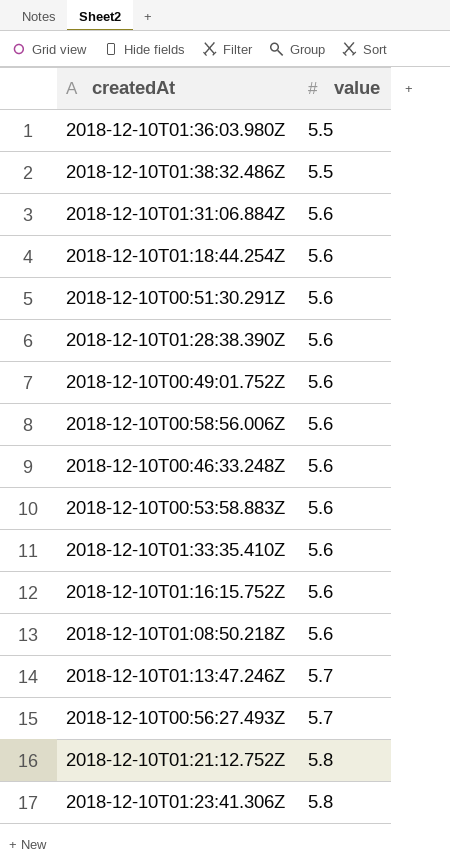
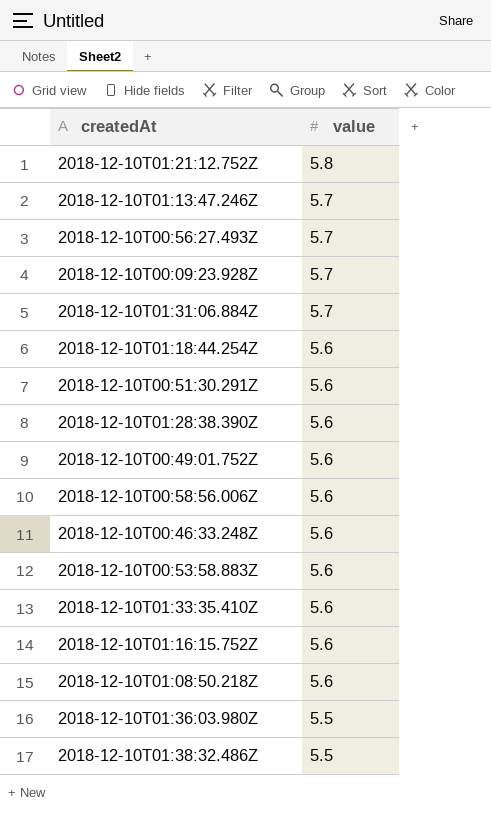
row order: value ascending -> value descending
row 2018-12-10T01:23:41.306Z: 5.8 -> none
row 2018-12-10T00:09:23.928Z: none -> 5.7
2018-12-10T01:31:06.884Z | value: 5.6 -> 5.7

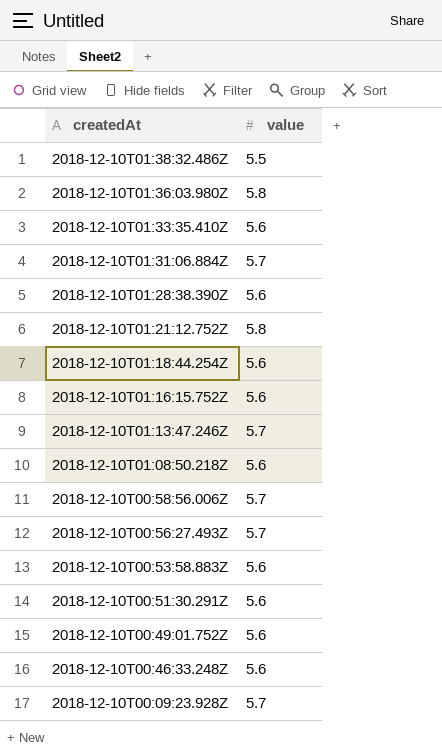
row order: value descending -> createdAt descending
2018-12-10T01:36:03.980Z | value: 5.5 -> 5.8
2018-12-10T00:58:56.006Z | value: 5.6 -> 5.7

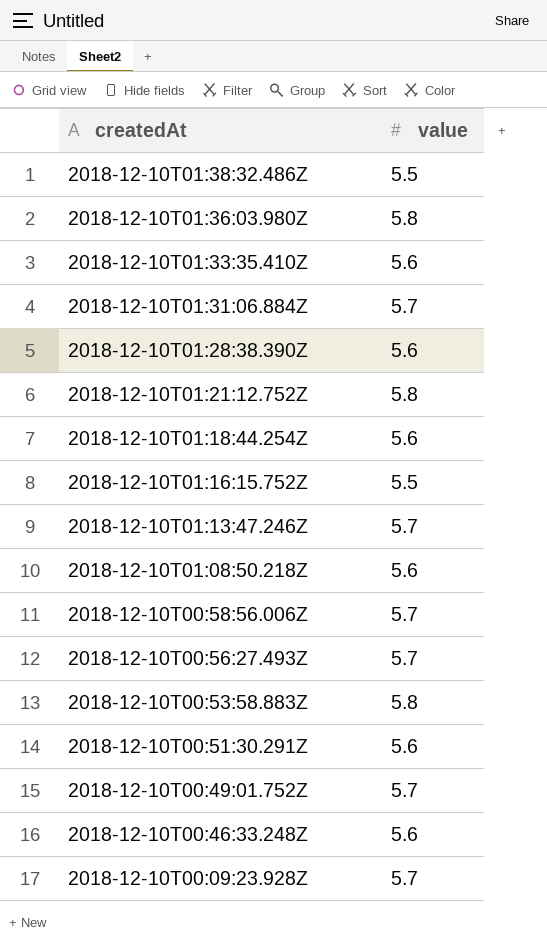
2018-12-10T01:16:15.752Z | value: 5.6 -> 5.5
2018-12-10T00:53:58.883Z | value: 5.6 -> 5.8
2018-12-10T00:49:01.752Z | value: 5.6 -> 5.7

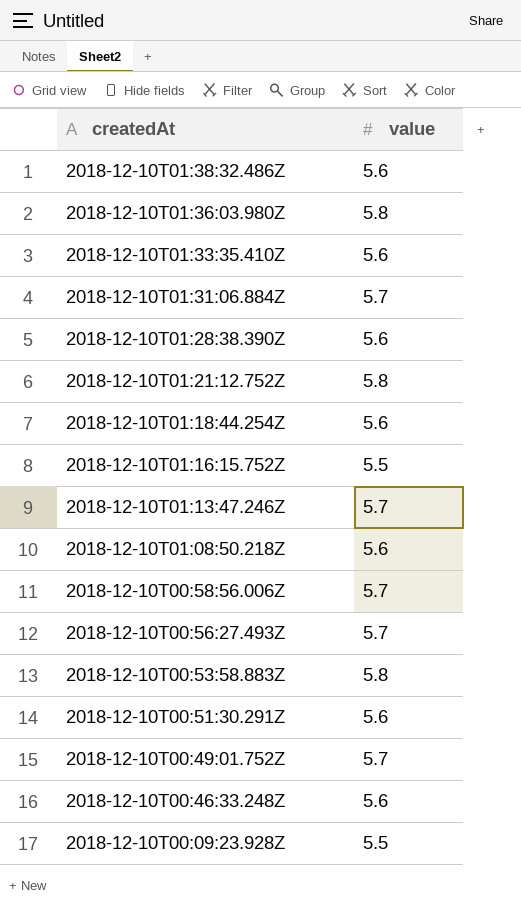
2018-12-10T01:38:32.486Z | value: 5.5 -> 5.6
2018-12-10T00:09:23.928Z | value: 5.7 -> 5.5

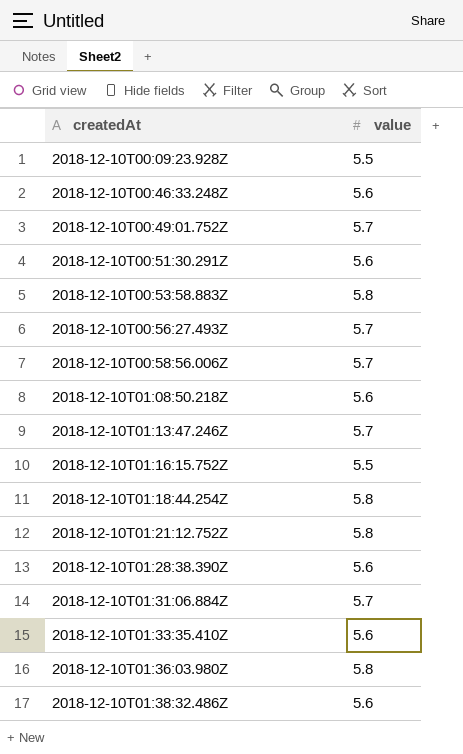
row order: createdAt descending -> createdAt ascending
2018-12-10T01:18:44.254Z | value: 5.6 -> 5.8

